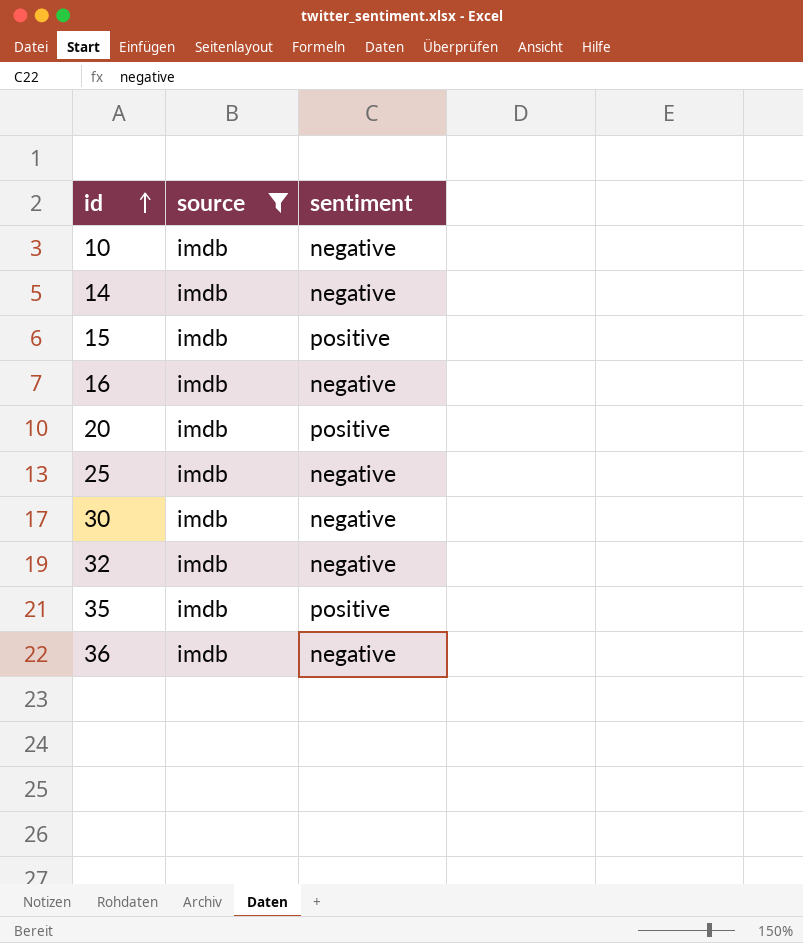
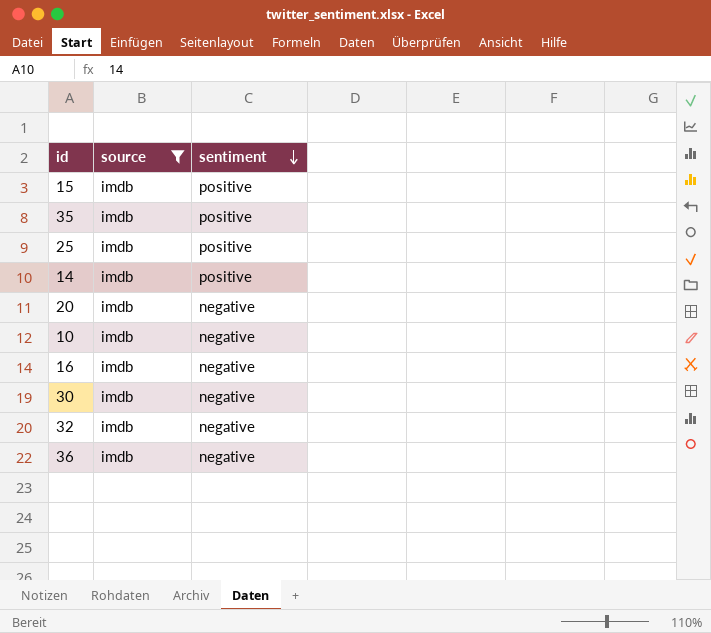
row order: id ascending -> sentiment descending
25 | sentiment: negative -> positive
14 | sentiment: negative -> positive
20 | sentiment: positive -> negative

